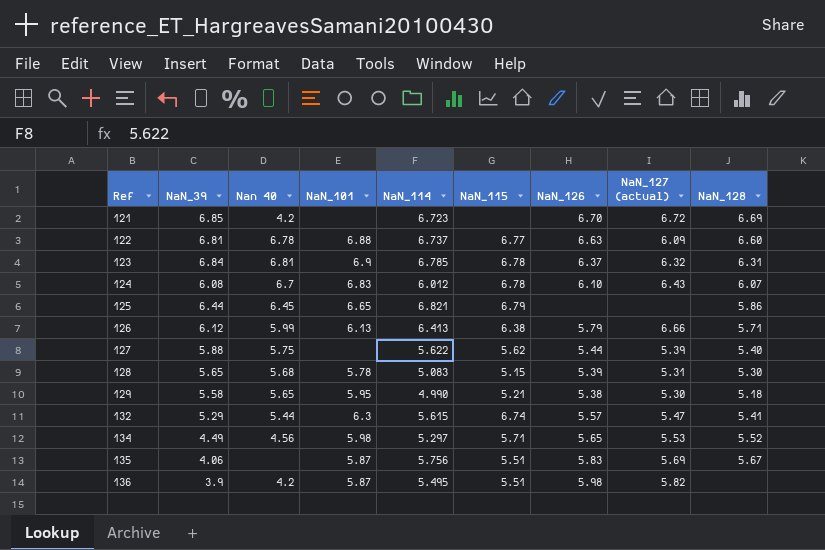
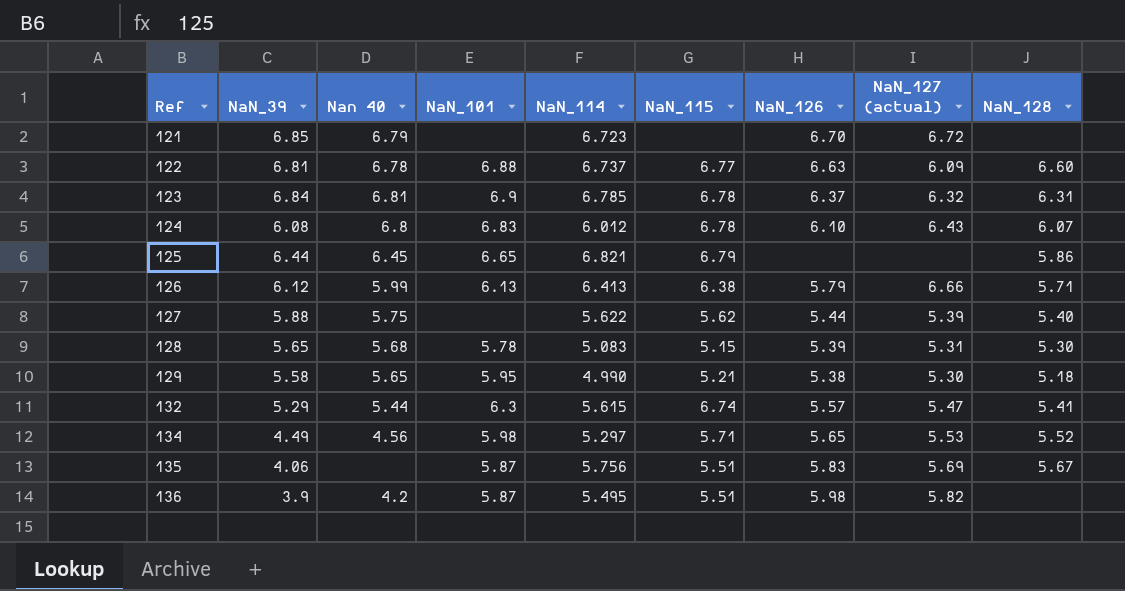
121 | Nan 40: 4.2 -> 6.79
121 | NaN_128: 6.69 -> none
124 | Nan 40: 6.7 -> 6.8

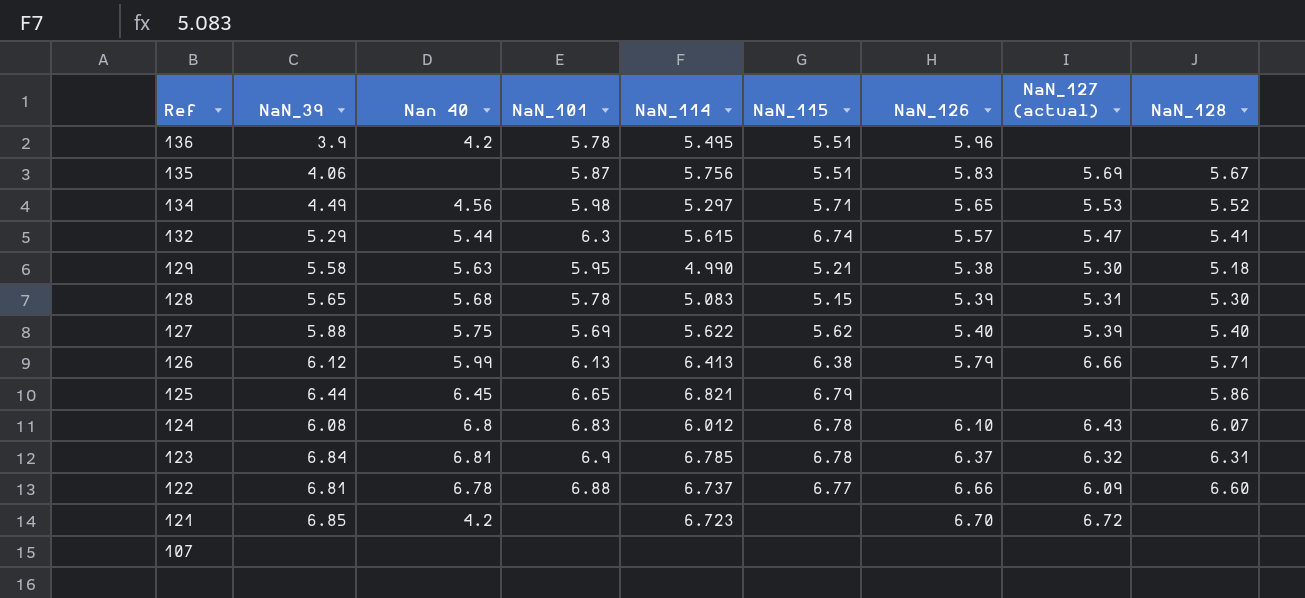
row order: Ref ascending -> Ref descending
136 | NaN_101: 5.87 -> 5.78
136 | NaN_126: 5.98 -> 5.96
136 | NaN_127 (actual): 5.82 -> none
129 | Nan 40: 5.65 -> 5.63
127 | NaN_101: none -> 5.69
127 | NaN_126: 5.44 -> 5.40
122 | NaN_126: 6.63 -> 6.66
121 | Nan 40: 6.79 -> 4.2
row 107: none -> none | none | none | none | none | none | none | none

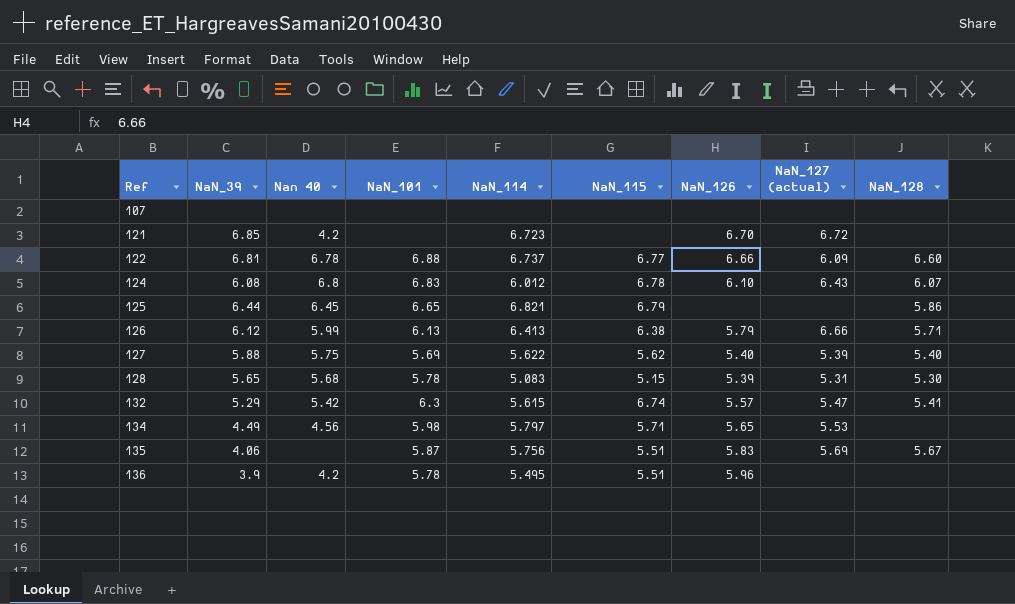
row order: Ref descending -> Ref ascending
row 129: 5.58 | 5.63 | 5.95 | 4.990 | 5.21 | 5.38 | 5.30 | 5.18 -> none
row 123: 6.84 | 6.81 | 6.9 | 6.785 | 6.78 | 6.37 | 6.32 | 6.31 -> none
132 | Nan 40: 5.44 -> 5.42
134 | NaN_114: 5.297 -> 5.797
134 | NaN_128: 5.52 -> none

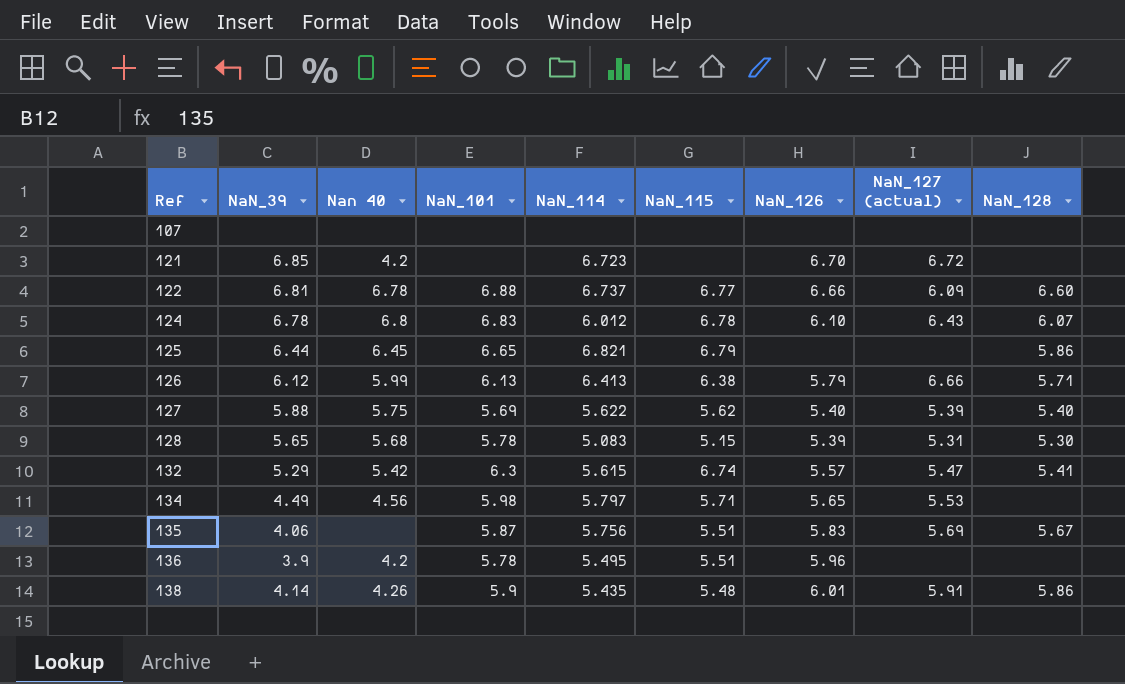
124 | NaN_39: 6.08 -> 6.78
row 138: none -> 4.14 | 4.26 | 5.9 | 5.435 | 5.48 | 6.01 | 5.91 | 5.86

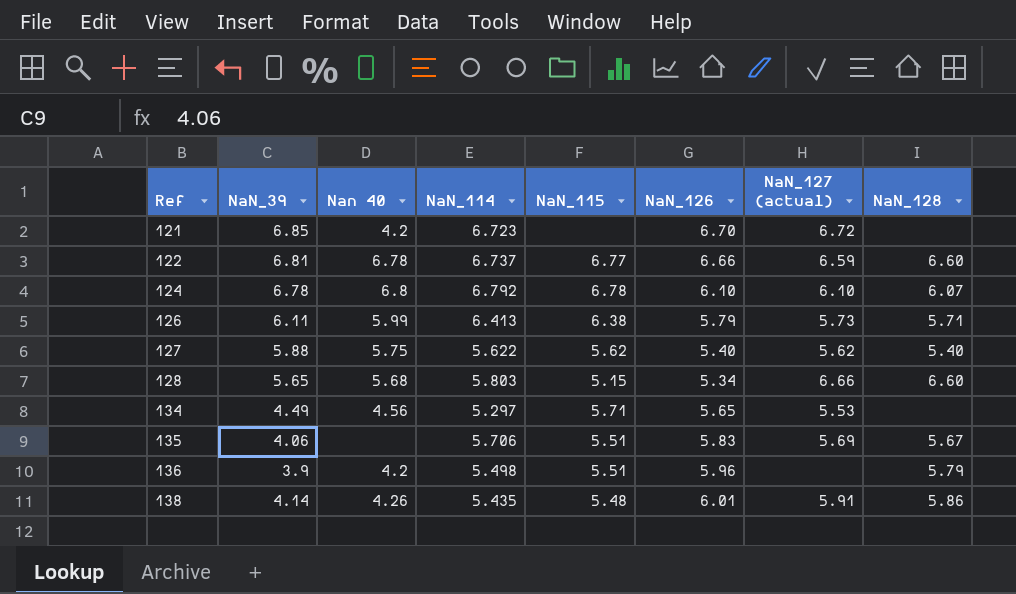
column NaN_101 | position: 4 -> none
row 107: none | none | none | none | none | none | none | none -> none
row 125: 6.44 | 6.45 | 6.65 | 6.821 | 6.79 | none | none | 5.86 -> none
row 132: 5.29 | 5.42 | 6.3 | 5.615 | 6.74 | 5.57 | 5.47 | 5.41 -> none
122 | NaN_127 (actual): 6.09 -> 6.59
124 | NaN_114: 6.012 -> 6.792
124 | NaN_127 (actual): 6.43 -> 6.10
126 | NaN_39: 6.12 -> 6.11
126 | NaN_127 (actual): 6.66 -> 5.73
127 | NaN_127 (actual): 5.39 -> 5.62
128 | NaN_114: 5.083 -> 5.803
128 | NaN_126: 5.39 -> 5.34
128 | NaN_127 (actual): 5.31 -> 6.66
128 | NaN_128: 5.30 -> 6.60
134 | NaN_114: 5.797 -> 5.297
135 | NaN_114: 5.756 -> 5.706
136 | NaN_114: 5.495 -> 5.498
136 | NaN_128: none -> 5.79

